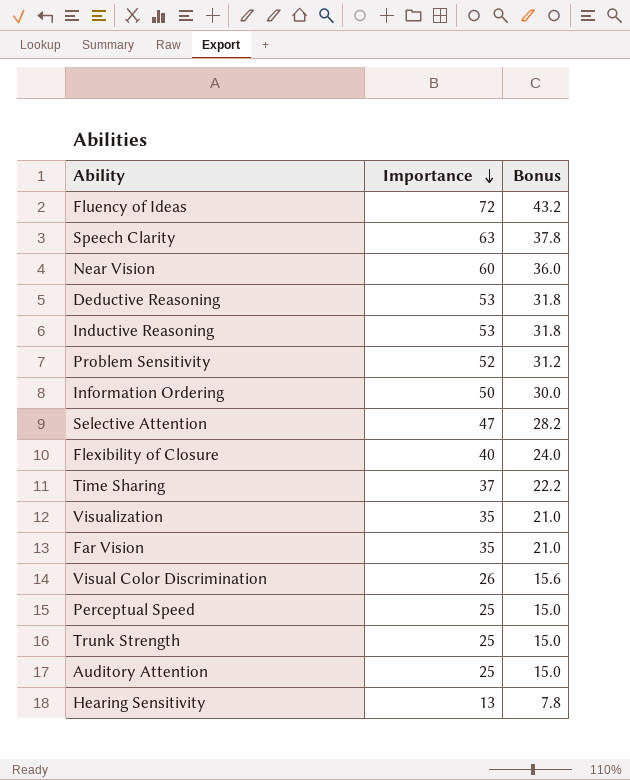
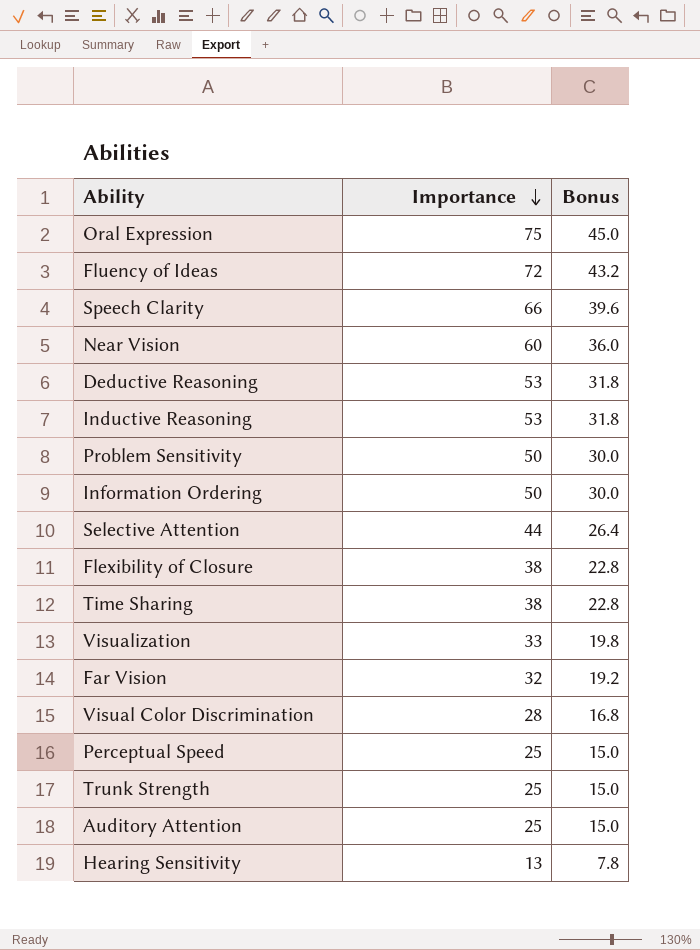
row Oral Expression: none -> 75 | 45.0
Speech Clarity | Importance: 63 -> 66
Speech Clarity | Bonus: 37.8 -> 39.6
Problem Sensitivity | Importance: 52 -> 50
Problem Sensitivity | Bonus: 31.2 -> 30.0
Selective Attention | Importance: 47 -> 44
Selective Attention | Bonus: 28.2 -> 26.4
Flexibility of Closure | Importance: 40 -> 38
Flexibility of Closure | Bonus: 24.0 -> 22.8
Time Sharing | Importance: 37 -> 38
Time Sharing | Bonus: 22.2 -> 22.8
Visualization | Importance: 35 -> 33
Visualization | Bonus: 21.0 -> 19.8
Far Vision | Importance: 35 -> 32
Far Vision | Bonus: 21.0 -> 19.2
Visual Color Discrimination | Importance: 26 -> 28
Visual Color Discrimination | Bonus: 15.6 -> 16.8

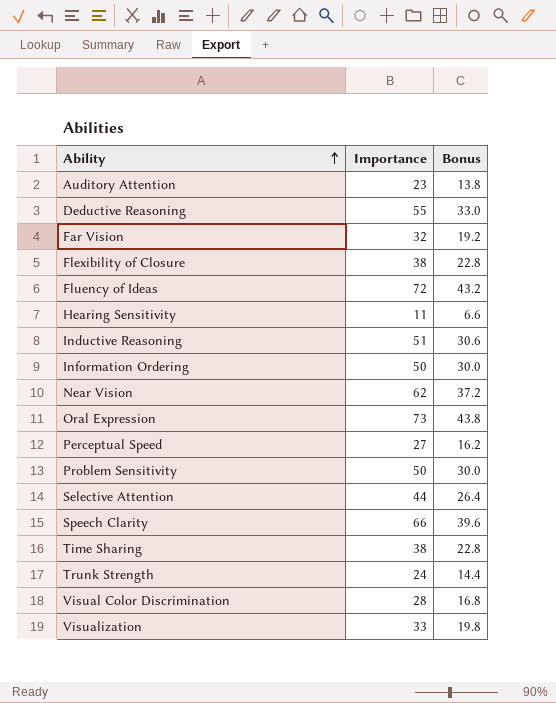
row order: Importance descending -> Ability ascending
Auditory Attention | Importance: 25 -> 23
Auditory Attention | Bonus: 15.0 -> 13.8
Deductive Reasoning | Importance: 53 -> 55
Deductive Reasoning | Bonus: 31.8 -> 33.0
Hearing Sensitivity | Importance: 13 -> 11
Hearing Sensitivity | Bonus: 7.8 -> 6.6
Inductive Reasoning | Importance: 53 -> 51
Inductive Reasoning | Bonus: 31.8 -> 30.6
Near Vision | Importance: 60 -> 62
Near Vision | Bonus: 36.0 -> 37.2
Oral Expression | Importance: 75 -> 73
Oral Expression | Bonus: 45.0 -> 43.8
Perceptual Speed | Importance: 25 -> 27
Perceptual Speed | Bonus: 15.0 -> 16.2
Trunk Strength | Importance: 25 -> 24
Trunk Strength | Bonus: 15.0 -> 14.4

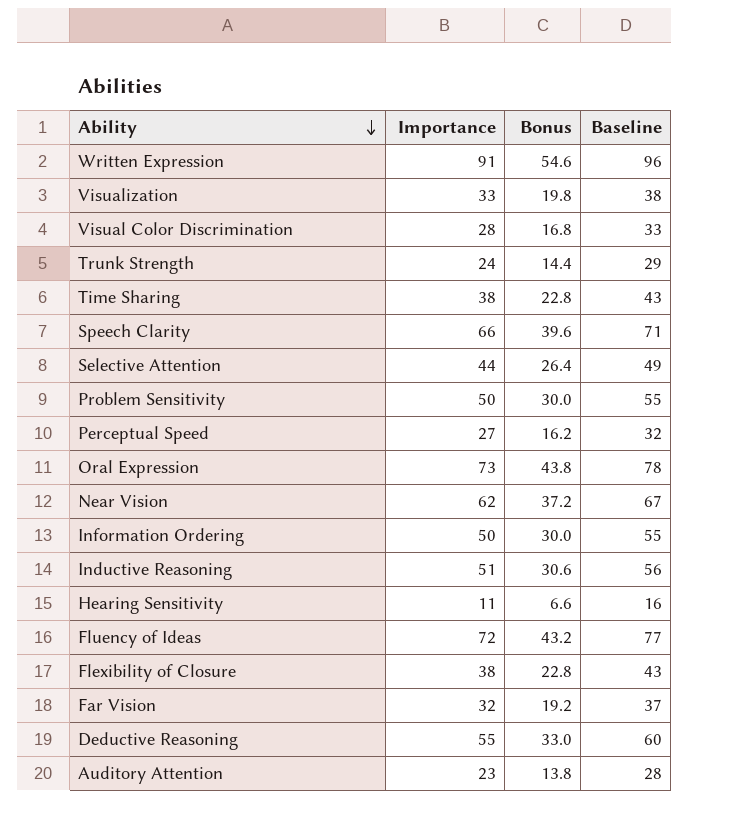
row order: Ability ascending -> Ability descending
column Baseline | formula: none -> [Importance] + 5
row Written Expression: none -> 91 | 54.6 | 96

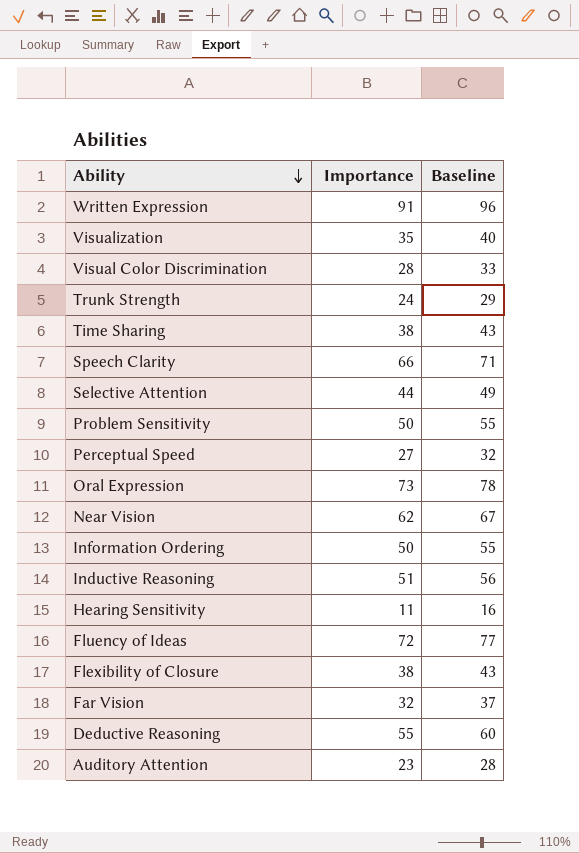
column Bonus | formula: [Importance] * 0.6 -> none
Visualization | Importance: 33 -> 35
Visualization | Baseline: 38 -> 40

